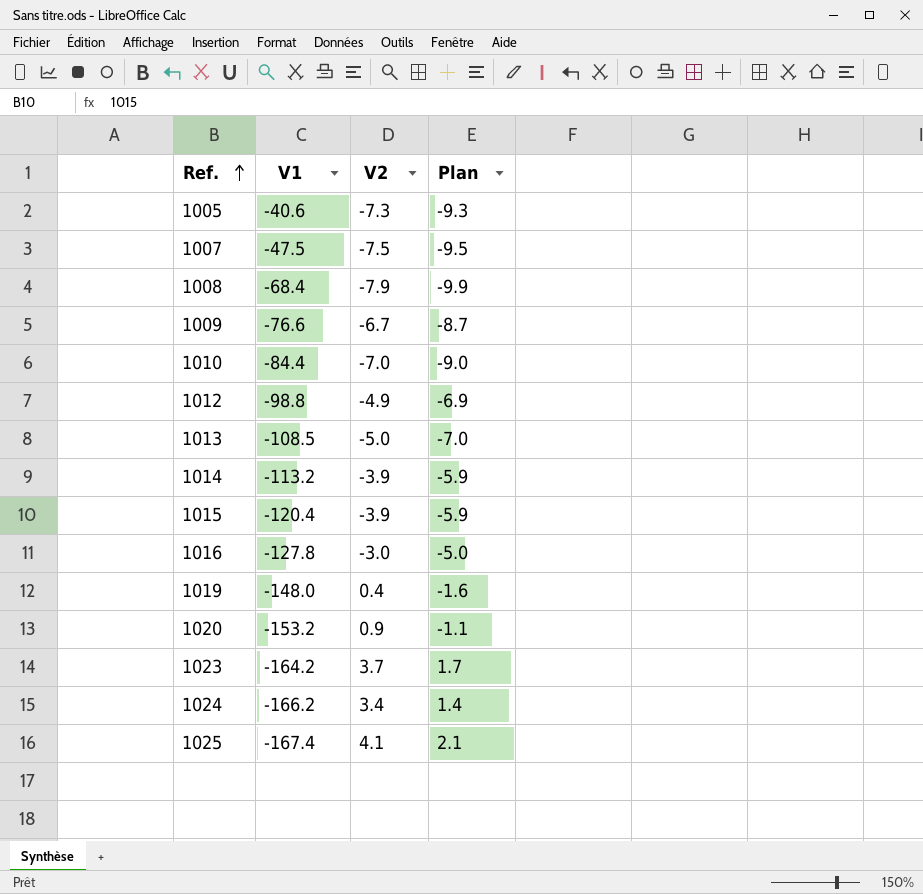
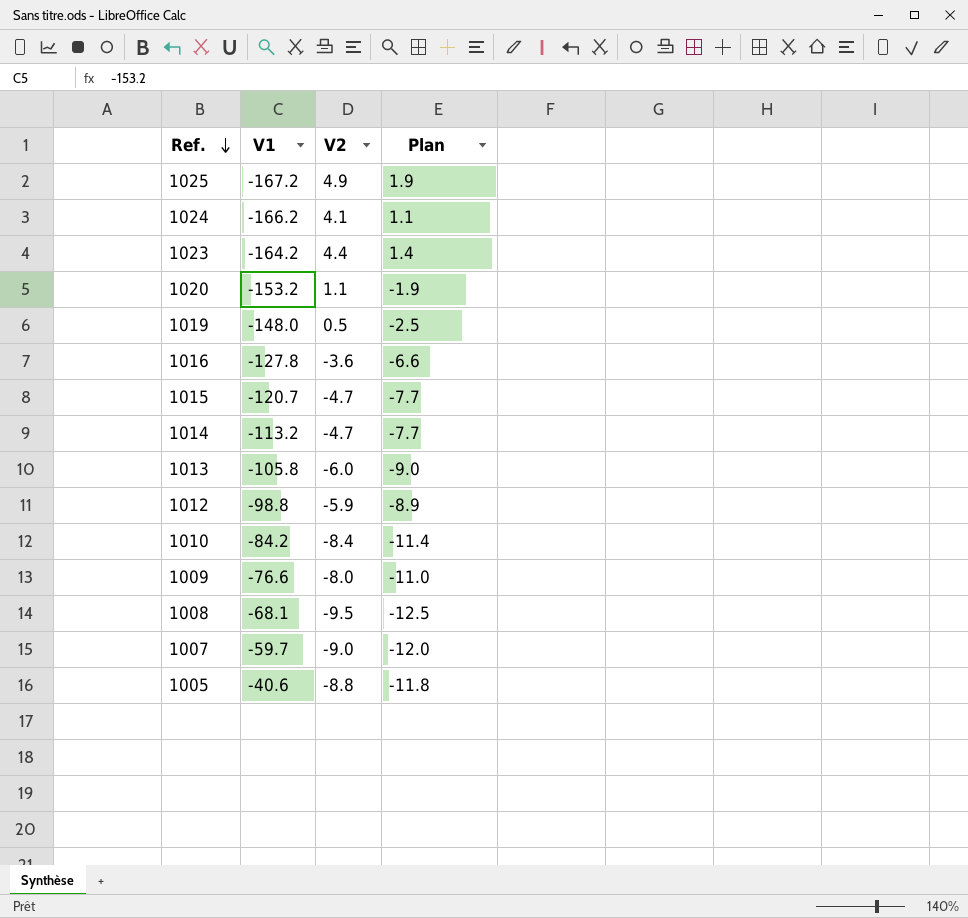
row order: Ref. ascending -> Ref. descending
column Plan | formula: [V2] - 2 -> [V2] - 3
1025 | V1: -167.4 -> -167.2
1025 | V2: 4.1 -> 4.9
1024 | V2: 3.4 -> 4.1
1023 | V2: 3.7 -> 4.4
1020 | V2: 0.9 -> 1.1
1019 | V2: 0.4 -> 0.5
1016 | V2: -3.0 -> -3.6
1015 | V1: -120.4 -> -120.7
1015 | V2: -3.9 -> -4.7
1014 | V2: -3.9 -> -4.7
1013 | V1: -108.5 -> -105.8
1013 | V2: -5.0 -> -6.0
1012 | V2: -4.9 -> -5.9
1010 | V1: -84.4 -> -84.2
1010 | V2: -7.0 -> -8.4
1009 | V2: -6.7 -> -8.0
1008 | V1: -68.4 -> -68.1
1008 | V2: -7.9 -> -9.5
1007 | V1: -47.5 -> -59.7
1007 | V2: -7.5 -> -9.0
1005 | V2: -7.3 -> -8.8

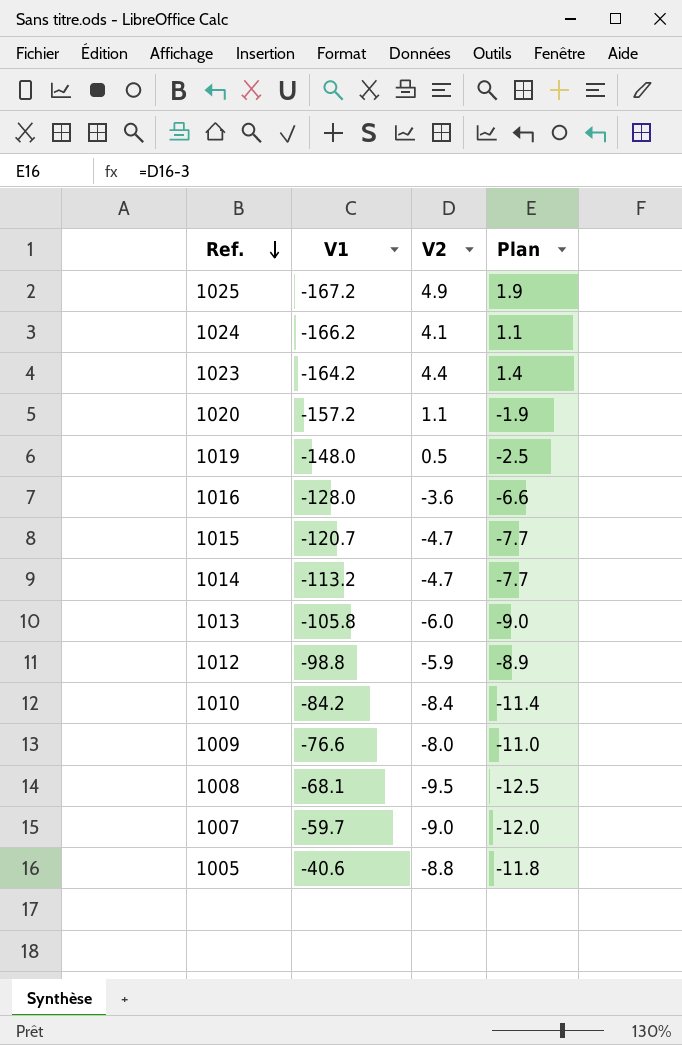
1020 | V1: -153.2 -> -157.2
1016 | V1: -127.8 -> -128.0

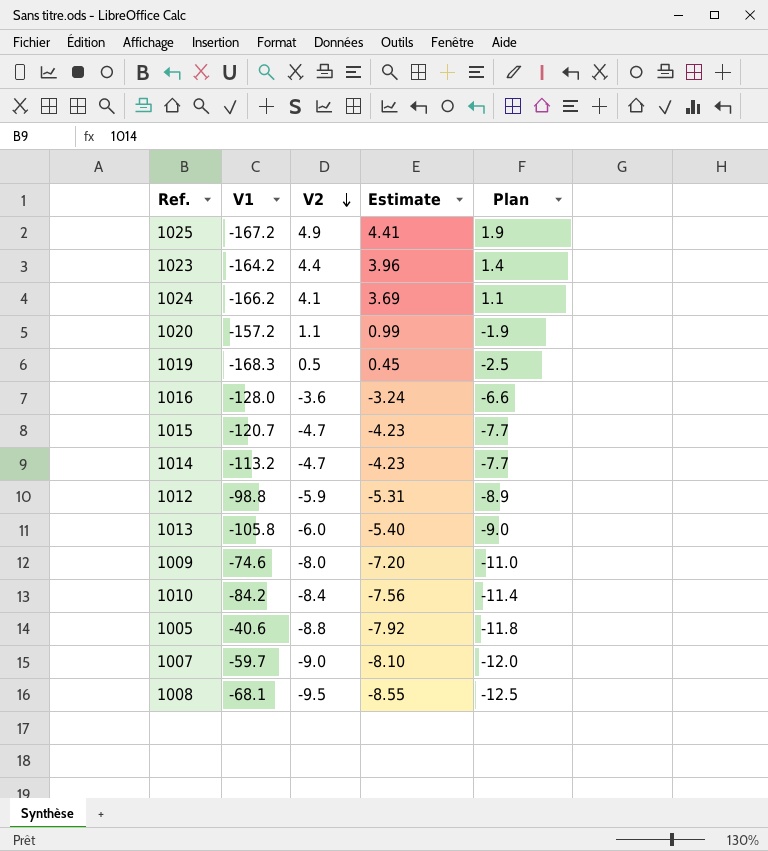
row order: Ref. descending -> V2 descending
column Estimate | formula: none -> [V2] * 0.9
1019 | V1: -148.0 -> -168.3
1009 | V1: -76.6 -> -74.6

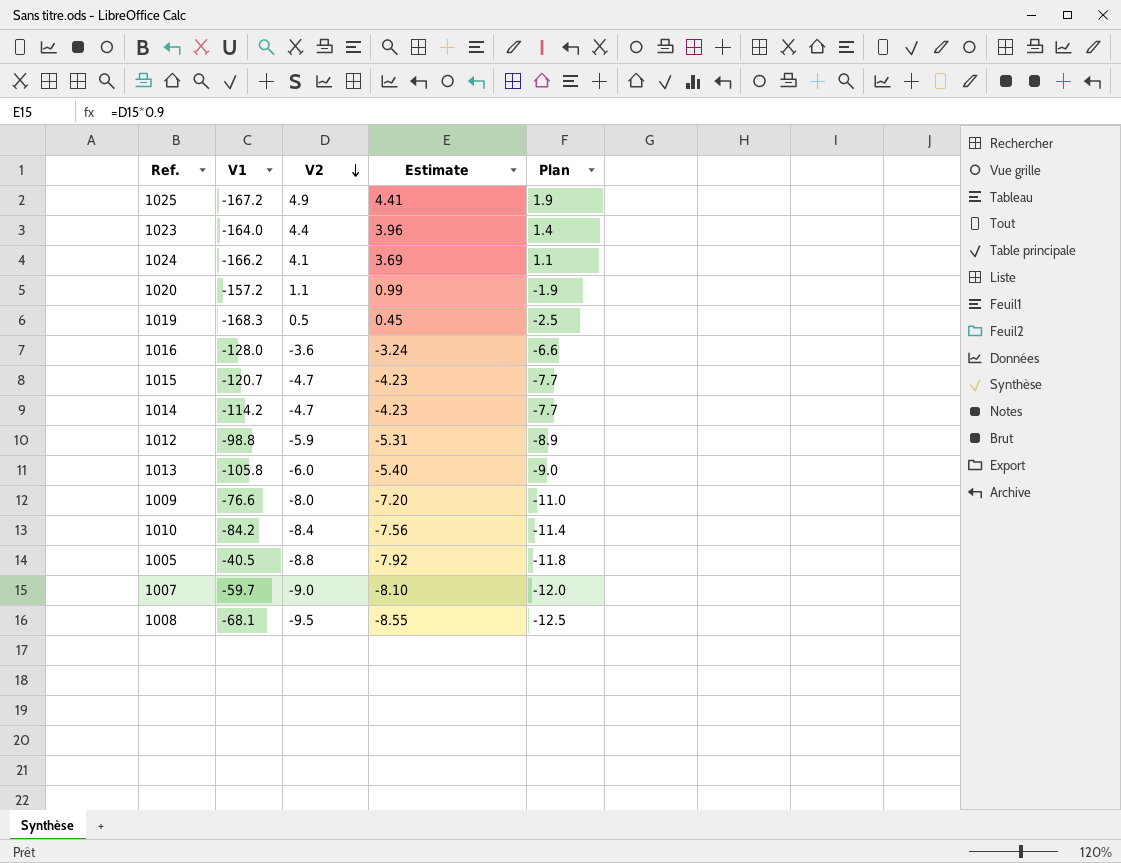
1023 | V1: -164.2 -> -164.0
1014 | V1: -113.2 -> -114.2
1009 | V1: -74.6 -> -76.6
1005 | V1: -40.6 -> -40.5

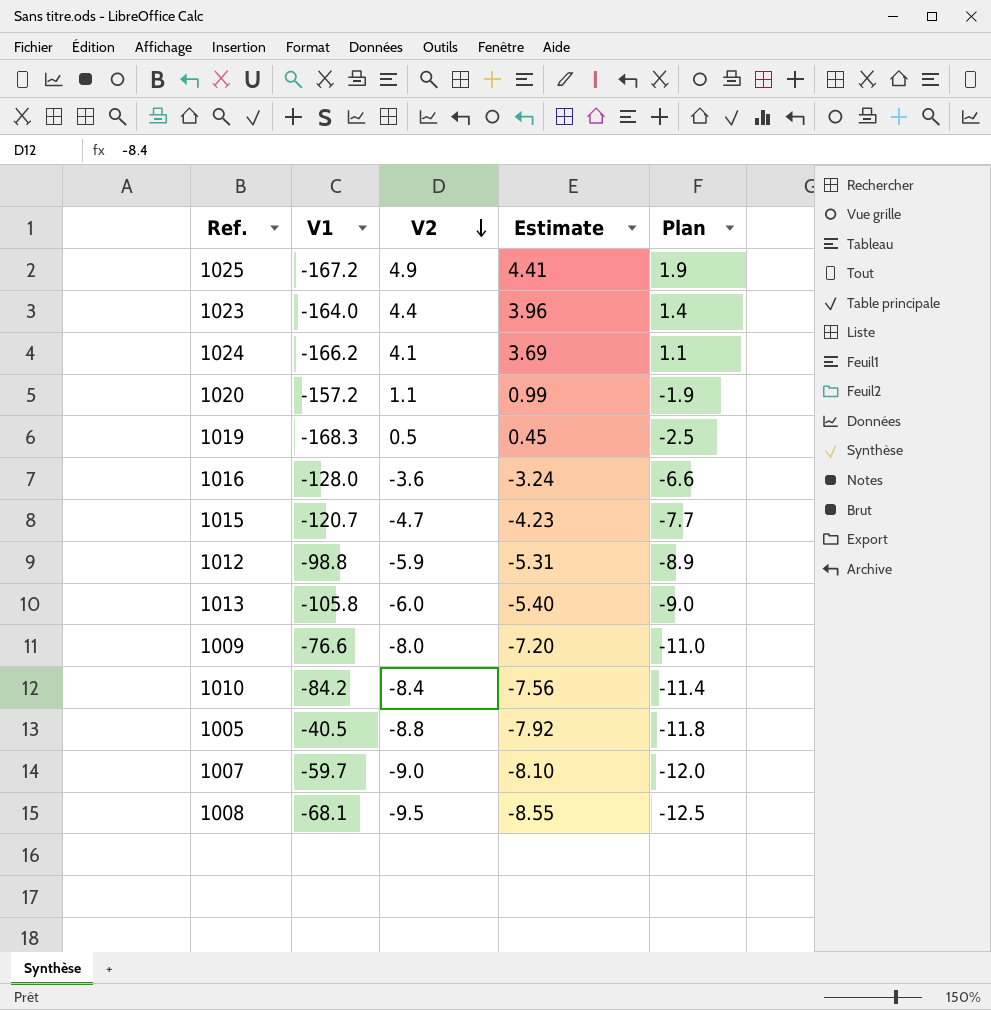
row 1014: -114.2 | -4.7 | -4.23 | -7.7 -> none

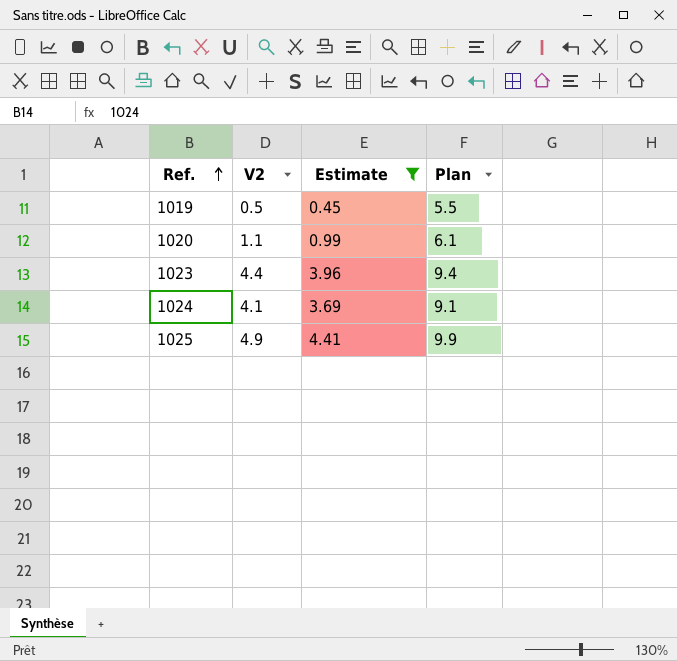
filter: none -> Estimate >= 0.45
row order: V2 descending -> Ref. ascending
column V1 | position: 2 -> none
column Plan | formula: [V2] - 3 -> [V2] + 5

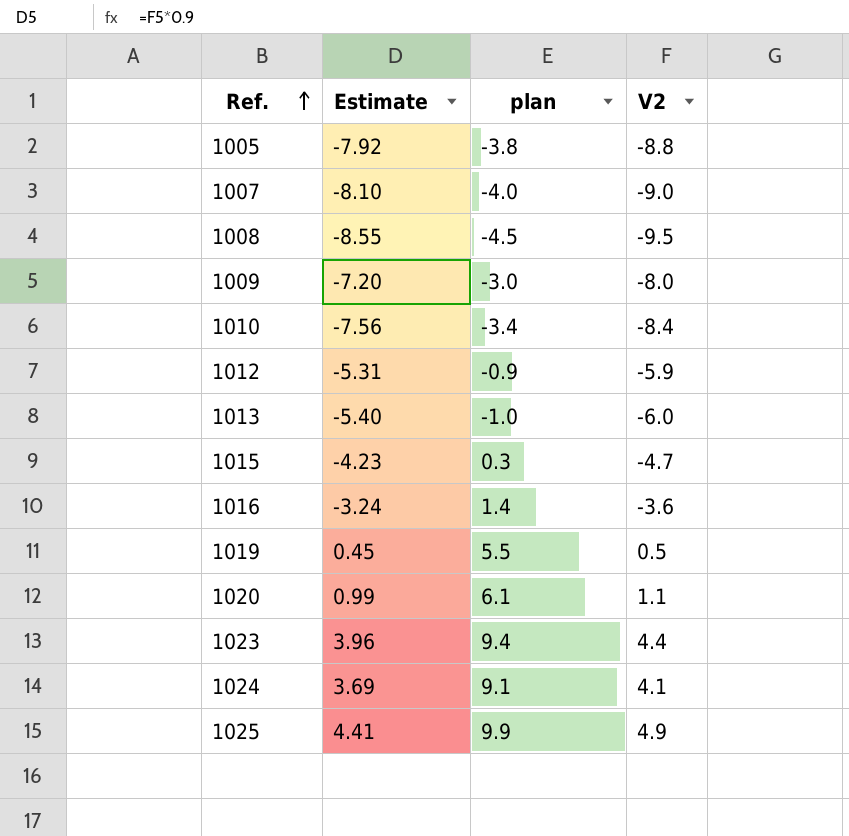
filter: Estimate >= 0.45 -> none
column name: Plan -> plan
column V2 | position: 2 -> 4

